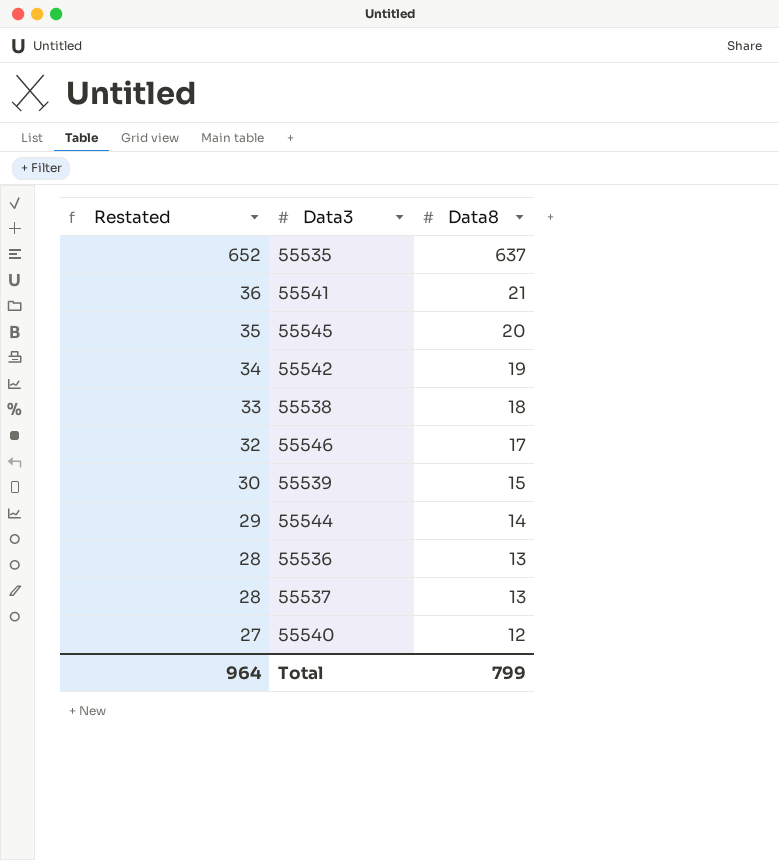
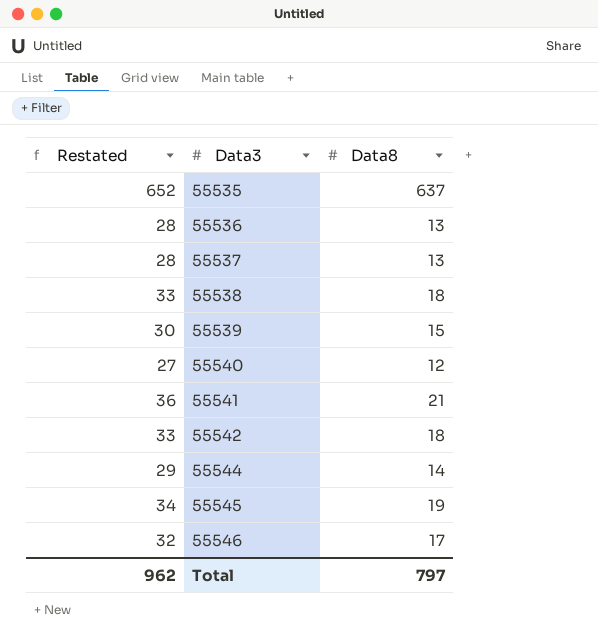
row order: Restated descending -> Data3 ascending
55542 | Restated: 34 -> 33
55542 | Data8: 19 -> 18
55545 | Restated: 35 -> 34
55545 | Data8: 20 -> 19
Total | Restated: 964 -> 962
Total | Data8: 799 -> 797

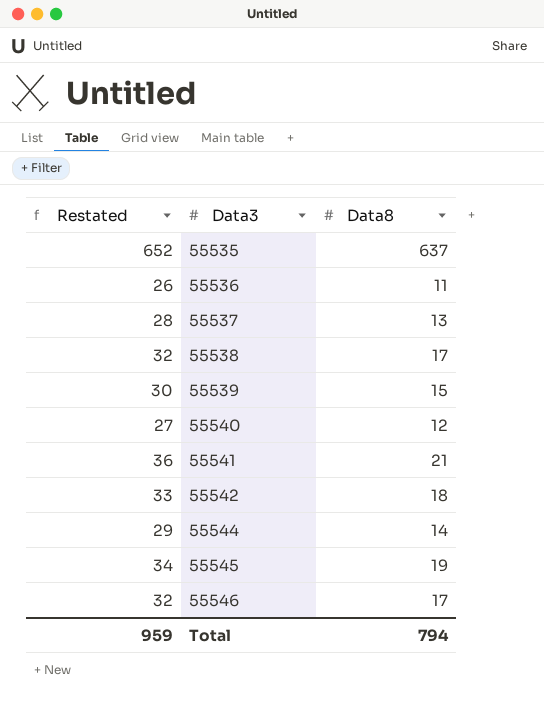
55536 | Restated: 28 -> 26
55536 | Data8: 13 -> 11
55538 | Restated: 33 -> 32
55538 | Data8: 18 -> 17
Total | Restated: 962 -> 959
Total | Data8: 797 -> 794

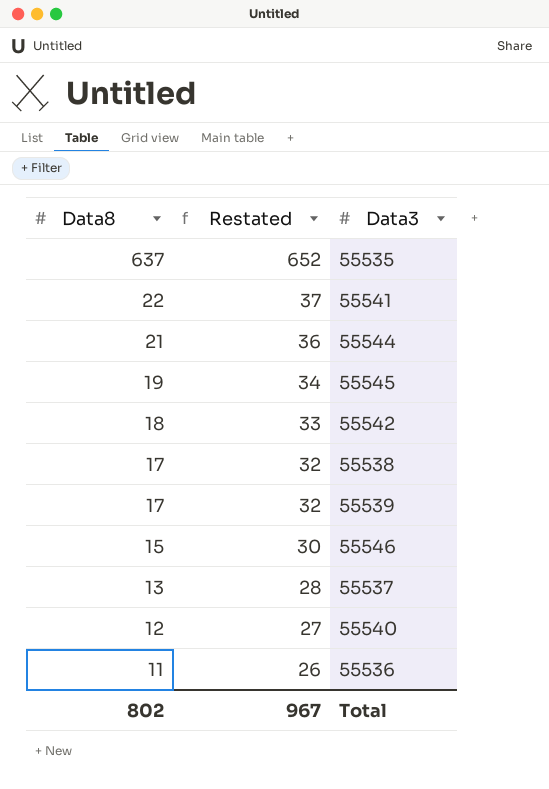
row order: Data3 ascending -> Data8 descending
column Data8 | position: 3 -> 1
55541 | Data8: 21 -> 22
55541 | Restated: 36 -> 37
55544 | Data8: 14 -> 21
55544 | Restated: 29 -> 36
55539 | Data8: 15 -> 17
55539 | Restated: 30 -> 32
55546 | Data8: 17 -> 15
55546 | Restated: 32 -> 30
Total | Data8: 794 -> 802
Total | Restated: 959 -> 967

